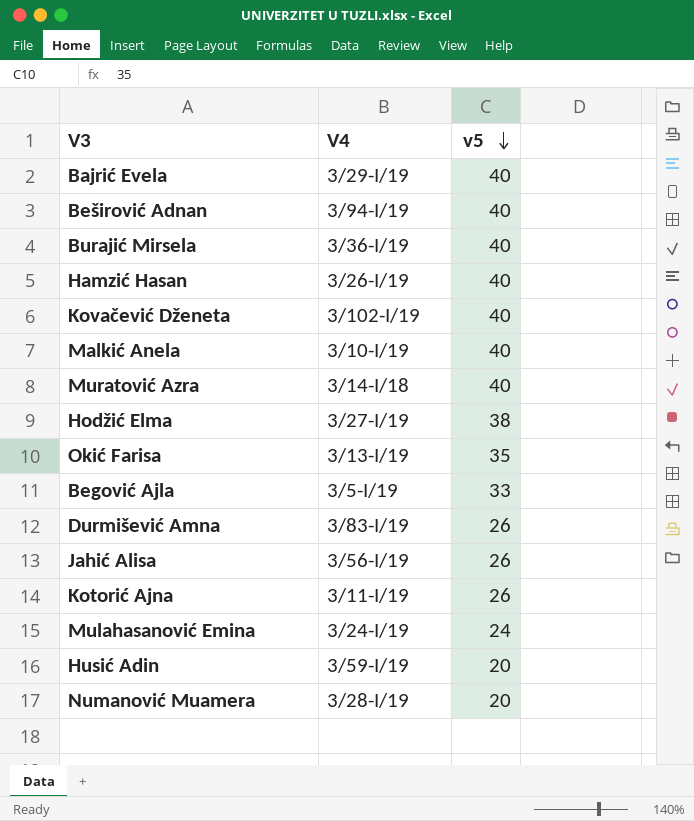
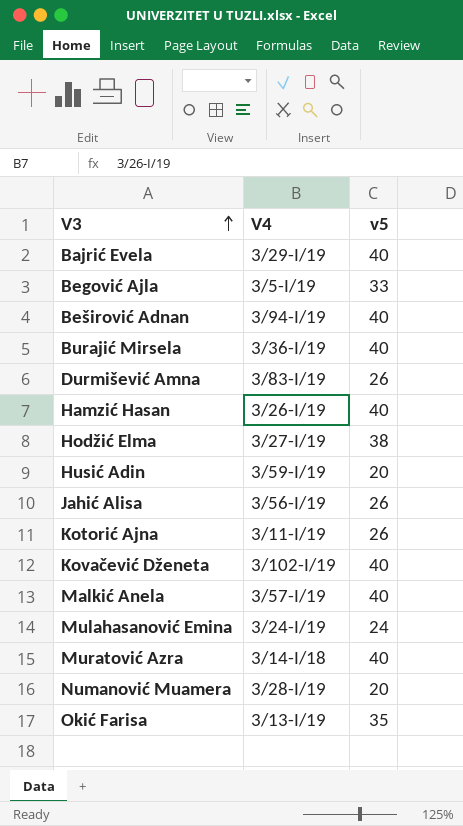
row order: v5 descending -> V3 ascending
Malkić Anela | V4: 3/10-I/19 -> 3/57-I/19

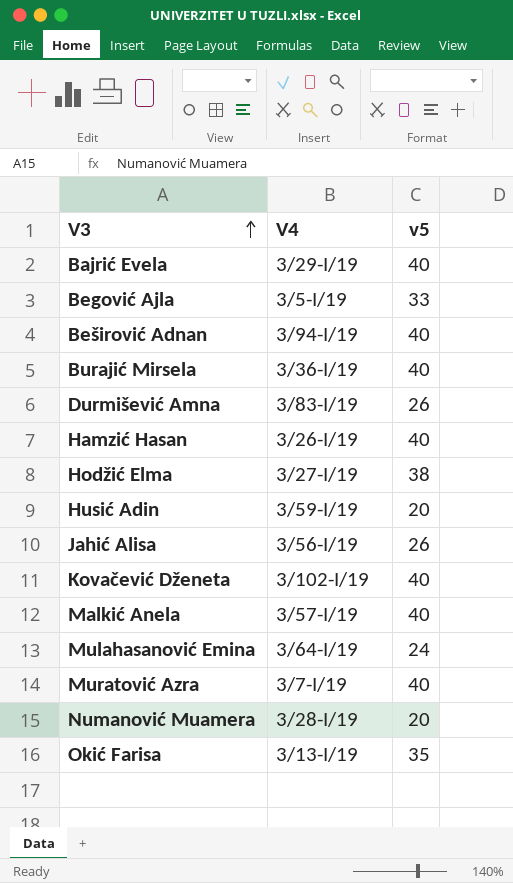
row Kotorić Ajna: 3/11-I/19 | 26 -> none
Mulahasanović Emina | V4: 3/24-I/19 -> 3/64-I/19
Muratović Azra | V4: 3/14-I/18 -> 3/7-I/19

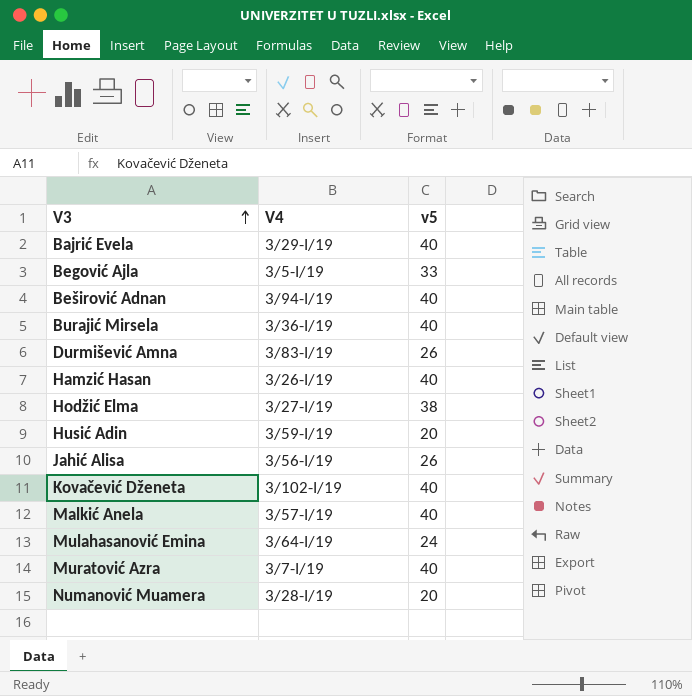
row Okić Farisa: 3/13-I/19 | 35 -> none

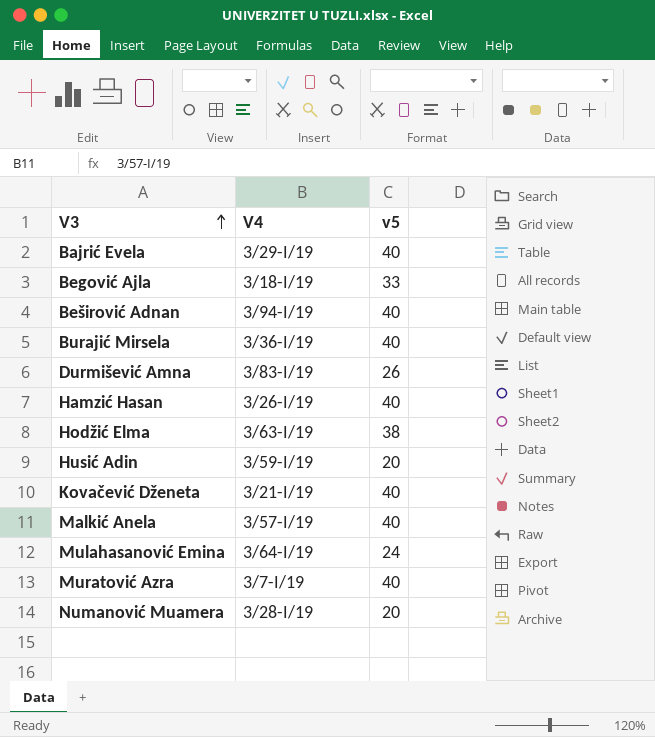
row Jahić Alisa: 3/56-I/19 | 26 -> none
Begović Ajla | V4: 3/5-I/19 -> 3/18-I/19
Hodžić Elma | V4: 3/27-I/19 -> 3/63-I/19
Kovačević Dženeta | V4: 3/102-I/19 -> 3/21-I/19

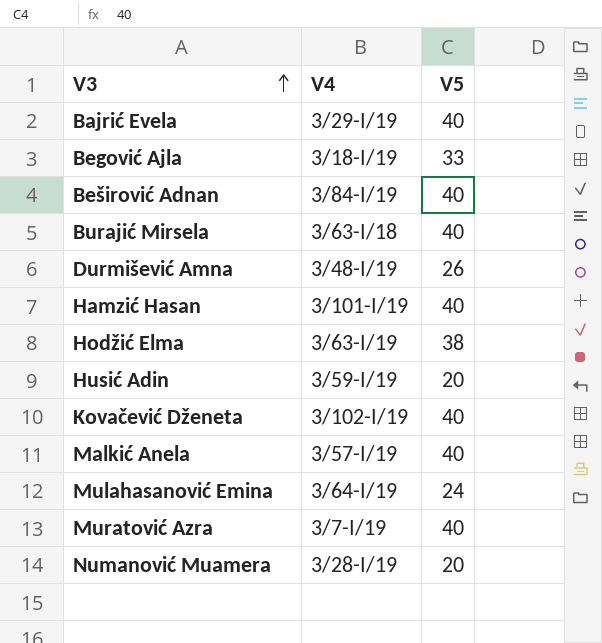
column name: v5 -> V5
Beširović Adnan | V4: 3/94-I/19 -> 3/84-I/19
Burajić Mirsela | V4: 3/36-I/19 -> 3/63-I/18
Durmišević Amna | V4: 3/83-I/19 -> 3/48-I/19
Hamzić Hasan | V4: 3/26-I/19 -> 3/101-I/19
Kovačević Dženeta | V4: 3/21-I/19 -> 3/102-I/19

